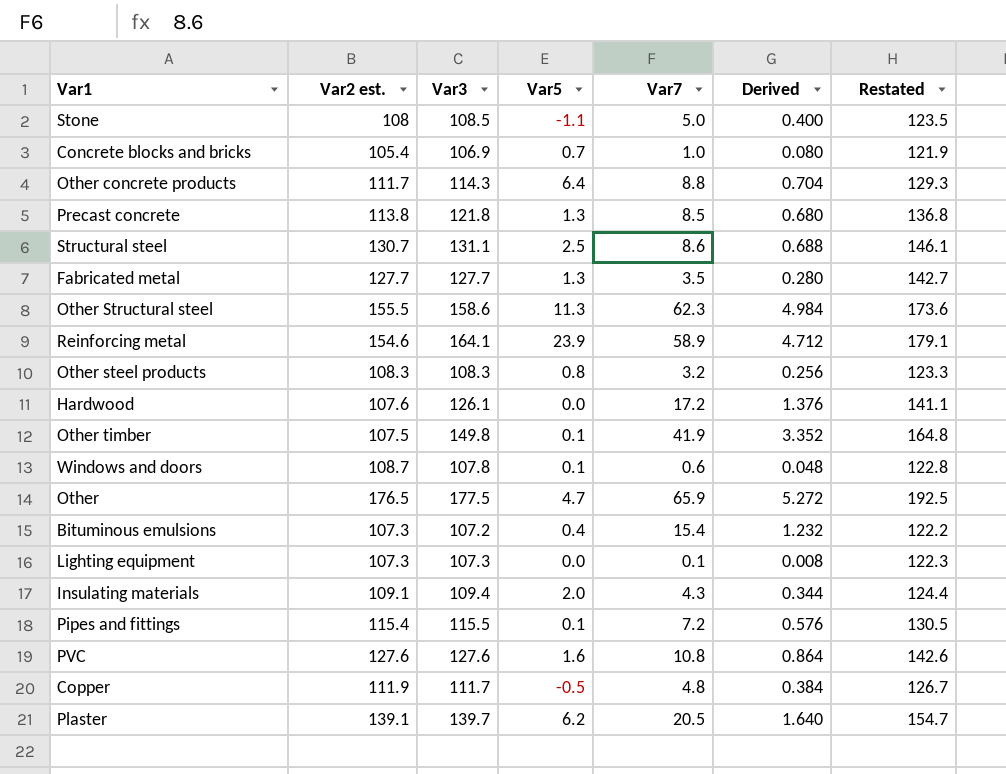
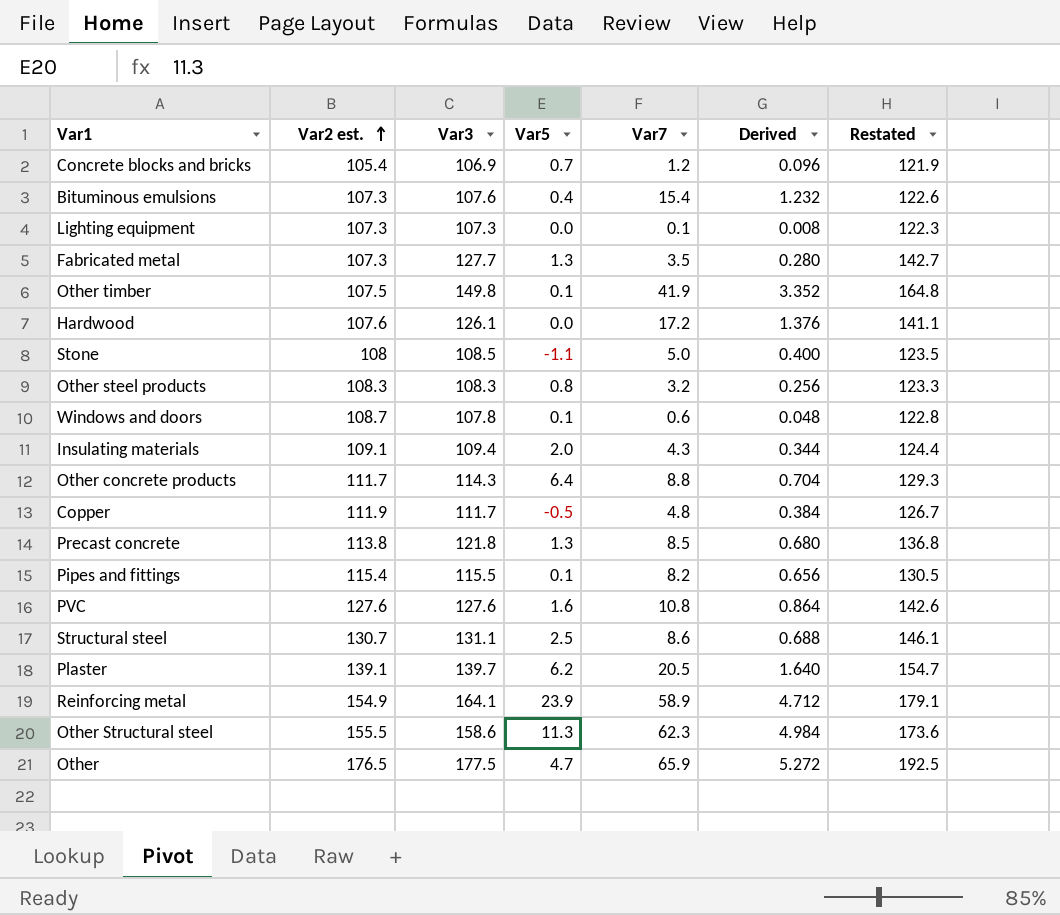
row order: none -> Var2 est. ascending
Concrete blocks and bricks | Var7: 1.0 -> 1.2
Concrete blocks and bricks | Derived: 0.080 -> 0.096
Bituminous emulsions | Var3: 107.2 -> 107.6
Bituminous emulsions | Restated: 122.2 -> 122.6
Fabricated metal | Var2 est.: 127.7 -> 107.3
Pipes and fittings | Var7: 7.2 -> 8.2
Pipes and fittings | Derived: 0.576 -> 0.656
Reinforcing metal | Var2 est.: 154.6 -> 154.9

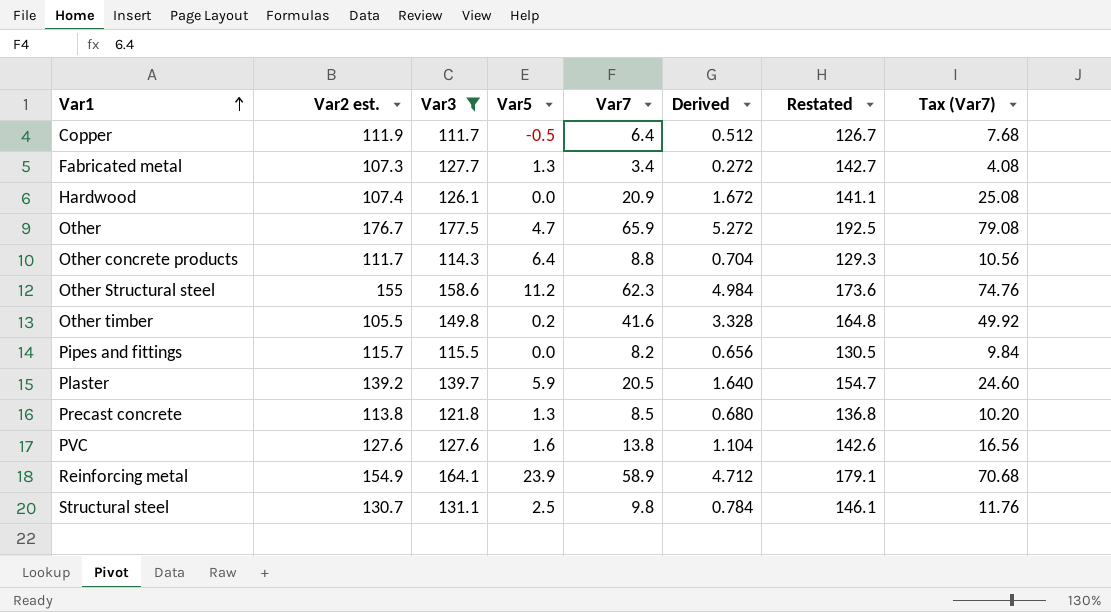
filter: none -> Var3 >= 111.7
row order: Var2 est. ascending -> Var1 ascending
column Tax (Var7) | formula: none -> [Var7] * 1.2
Copper | Var7: 4.8 -> 6.4
Copper | Derived: 0.384 -> 0.512
Fabricated metal | Var7: 3.5 -> 3.4
Fabricated metal | Derived: 0.280 -> 0.272
Hardwood | Var2 est.: 107.6 -> 107.4
Hardwood | Var7: 17.2 -> 20.9
Hardwood | Derived: 1.376 -> 1.672
Other | Var2 est.: 176.5 -> 176.7
Other Structural steel | Var2 est.: 155.5 -> 155
Other Structural steel | Var5: 11.3 -> 11.2
Other timber | Var2 est.: 107.5 -> 105.5
Other timber | Var5: 0.1 -> 0.2
Other timber | Var7: 41.9 -> 41.6
Other timber | Derived: 3.352 -> 3.328
Pipes and fittings | Var2 est.: 115.4 -> 115.7
Pipes and fittings | Var5: 0.1 -> 0.0
Plaster | Var2 est.: 139.1 -> 139.2
Plaster | Var5: 6.2 -> 5.9
PVC | Var7: 10.8 -> 13.8
PVC | Derived: 0.864 -> 1.104
Structural steel | Var7: 8.6 -> 9.8
Structural steel | Derived: 0.688 -> 0.784

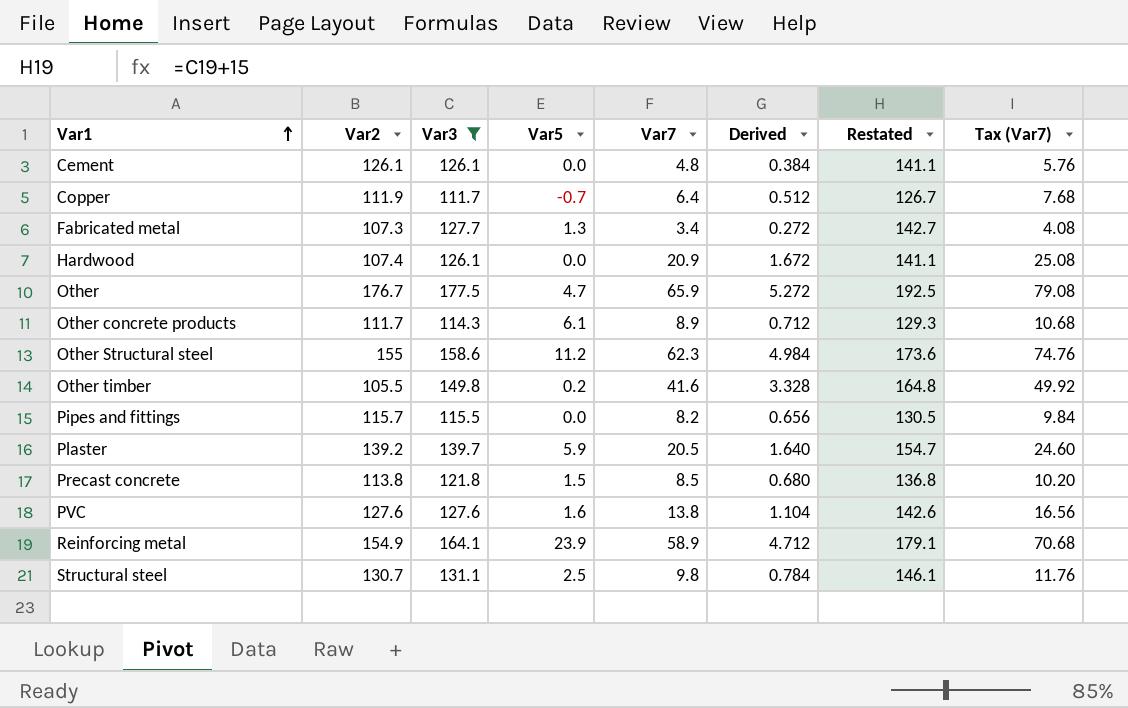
column name: Var2 est. -> Var2
row Cement: none -> 126.1 | 126.1 | 0.0 | 4.8 | 0.384 | 141.1 | 5.76
Copper | Var5: -0.5 -> -0.7
Other concrete products | Var5: 6.4 -> 6.1
Other concrete products | Var7: 8.8 -> 8.9
Other concrete products | Derived: 0.704 -> 0.712
Other concrete products | Tax (Var7): 10.56 -> 10.68
Precast concrete | Var5: 1.3 -> 1.5

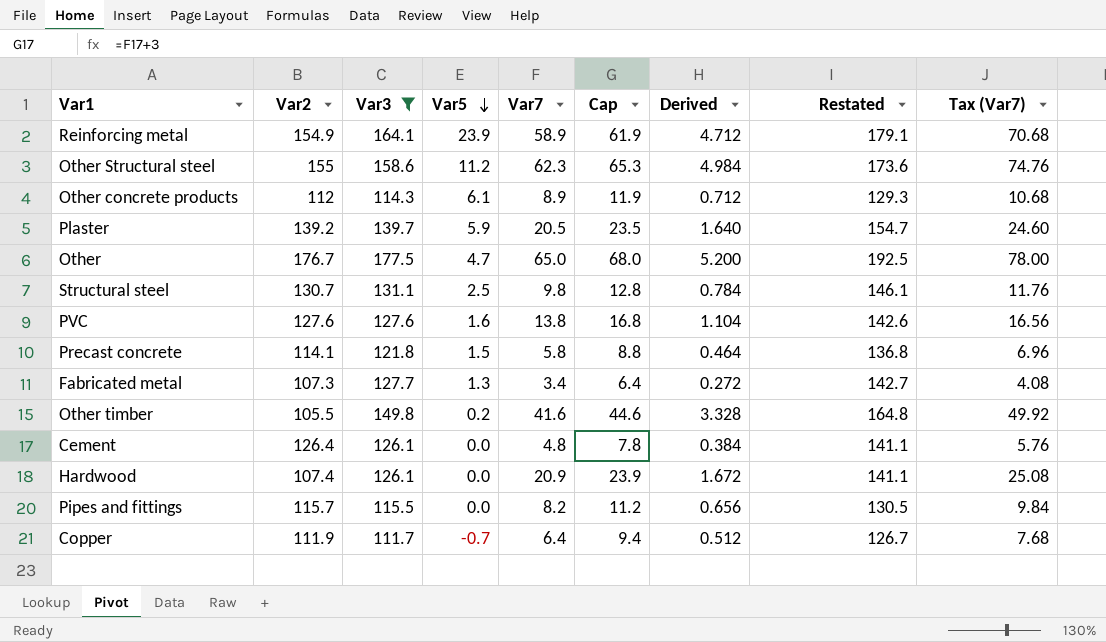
row order: Var1 ascending -> Var5 descending
column Cap | formula: none -> [Var7] + 3
Other concrete products | Var2: 111.7 -> 112
Other | Var7: 65.9 -> 65.0
Other | Derived: 5.272 -> 5.200
Other | Tax (Var7): 79.08 -> 78.00
Precast concrete | Var2: 113.8 -> 114.1
Precast concrete | Var7: 8.5 -> 5.8
Precast concrete | Derived: 0.680 -> 0.464
Precast concrete | Tax (Var7): 10.20 -> 6.96
Cement | Var2: 126.1 -> 126.4

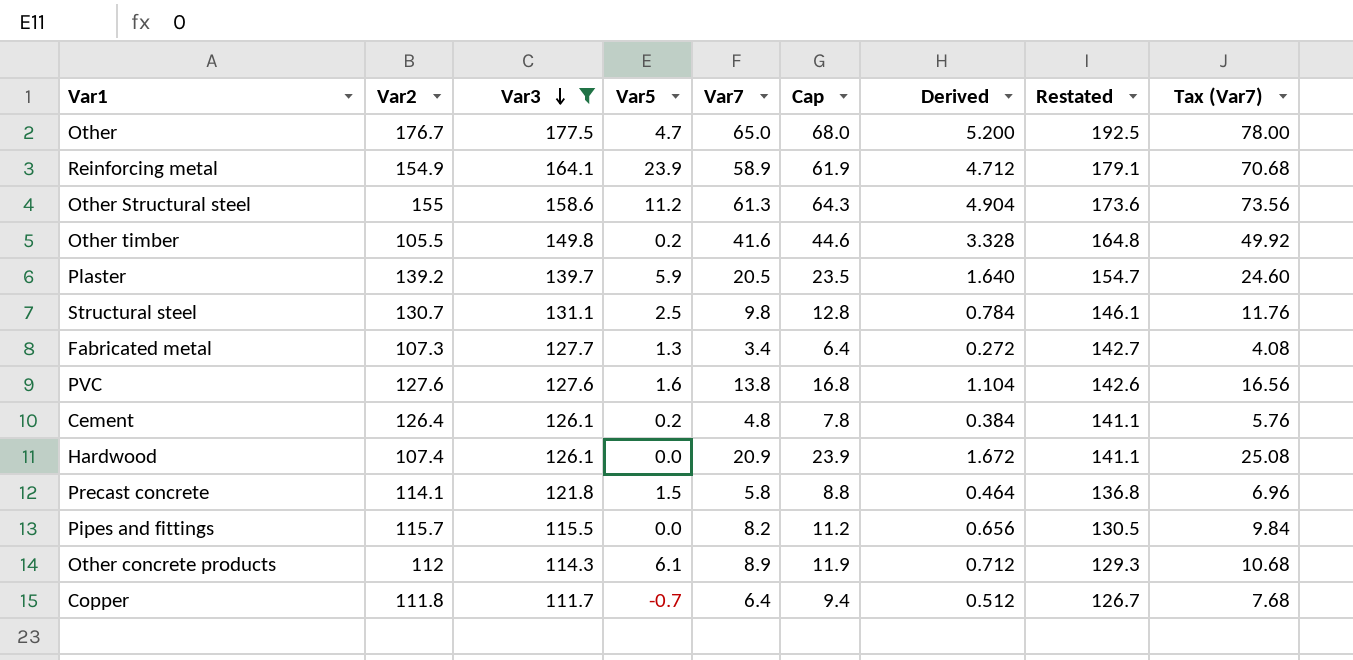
row order: Var5 descending -> Var3 descending
Other Structural steel | Var7: 62.3 -> 61.3
Other Structural steel | Cap: 65.3 -> 64.3
Other Structural steel | Derived: 4.984 -> 4.904
Other Structural steel | Tax (Var7): 74.76 -> 73.56
Cement | Var5: 0.0 -> 0.2
Copper | Var2: 111.9 -> 111.8

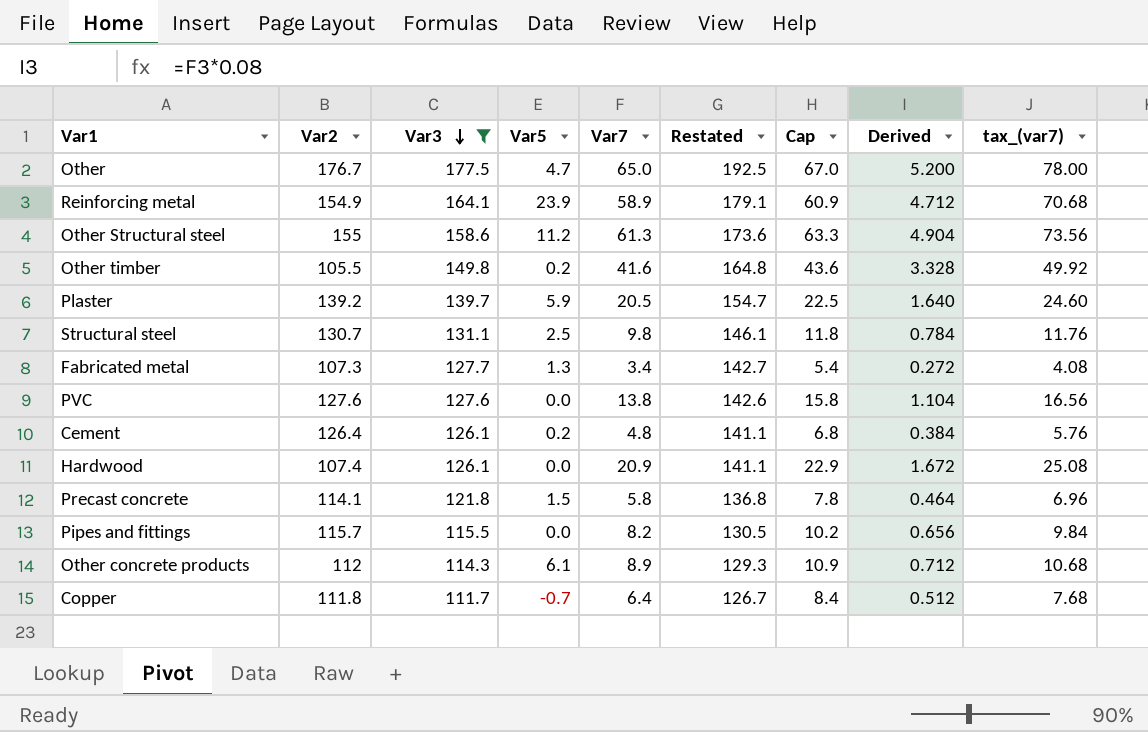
column Restated | position: 8 -> 6
column Cap | formula: [Var7] + 3 -> [Var7] + 2
column name: Tax (Var7) -> tax_(var7)
PVC | Var5: 1.6 -> 0.0

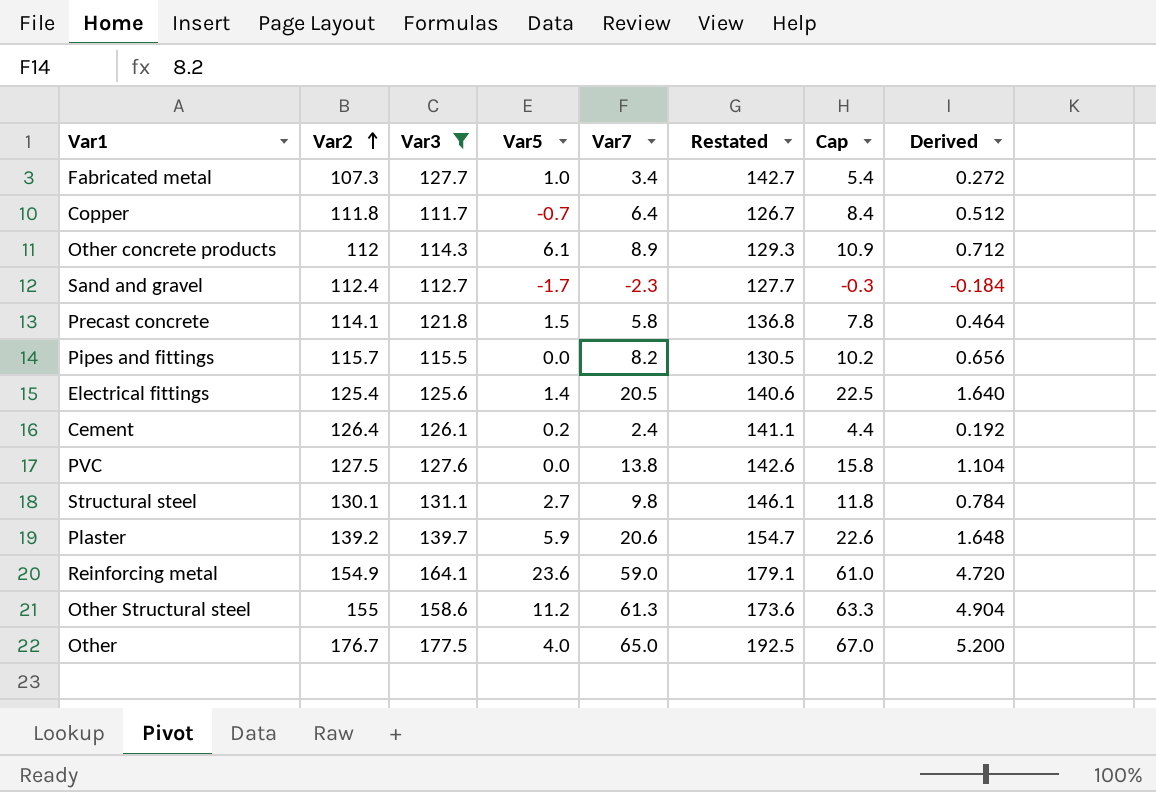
row order: Var3 descending -> Var2 ascending
column tax_(var7) | formula: [Var7] * 1.2 -> none
row Other timber: 105.5 | 149.8 | 0.2 | 41.6 | 164.8 | 43.6 | 3.328 | 49.92 -> none
row Hardwood: 107.4 | 126.1 | 0.0 | 20.9 | 141.1 | 22.9 | 1.672 | 25.08 -> none
Fabricated metal | Var5: 1.3 -> 1.0
row Sand and gravel: none -> 112.4 | 112.7 | -1.7 | -2.3 | 127.7 | -0.3 | -0.184
row Electrical fittings: none -> 125.4 | 125.6 | 1.4 | 20.5 | 140.6 | 22.5 | 1.640
Cement | Var7: 4.8 -> 2.4
Cement | Cap: 6.8 -> 4.4
Cement | Derived: 0.384 -> 0.192
PVC | Var2: 127.6 -> 127.5
Structural steel | Var2: 130.7 -> 130.1
Structural steel | Var5: 2.5 -> 2.7
Plaster | Var7: 20.5 -> 20.6
Plaster | Cap: 22.5 -> 22.6
Plaster | Derived: 1.640 -> 1.648
Reinforcing metal | Var5: 23.9 -> 23.6
Reinforcing metal | Var7: 58.9 -> 59.0
Reinforcing metal | Cap: 60.9 -> 61.0
Reinforcing metal | Derived: 4.712 -> 4.720
Other | Var5: 4.7 -> 4.0

